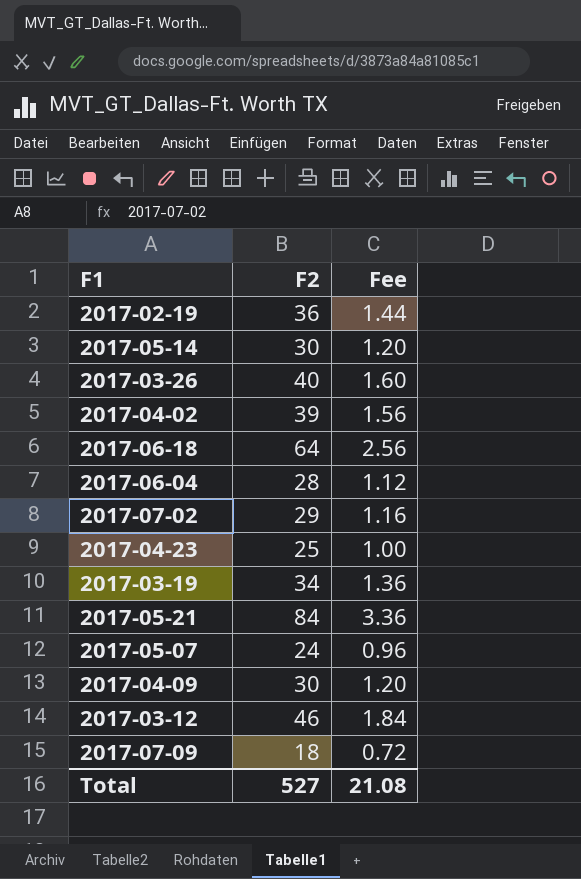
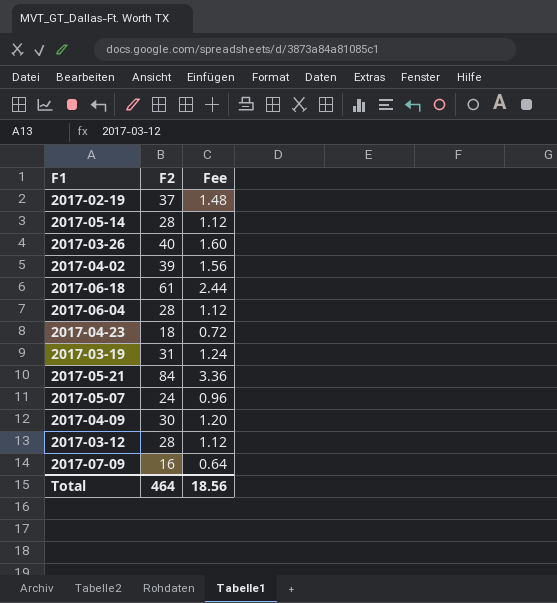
row 2017-07-02: 29 | 1.16 -> none
2017-02-19 | F2: 36 -> 37
2017-02-19 | Fee: 1.44 -> 1.48
2017-05-14 | F2: 30 -> 28
2017-05-14 | Fee: 1.20 -> 1.12
2017-06-18 | F2: 64 -> 61
2017-06-18 | Fee: 2.56 -> 2.44
2017-04-23 | F2: 25 -> 18
2017-04-23 | Fee: 1.00 -> 0.72
2017-03-19 | F2: 34 -> 31
2017-03-19 | Fee: 1.36 -> 1.24
2017-03-12 | F2: 46 -> 28
2017-03-12 | Fee: 1.84 -> 1.12
2017-07-09 | F2: 18 -> 16
2017-07-09 | Fee: 0.72 -> 0.64
Total | F2: 527 -> 464
Total | Fee: 21.08 -> 18.56

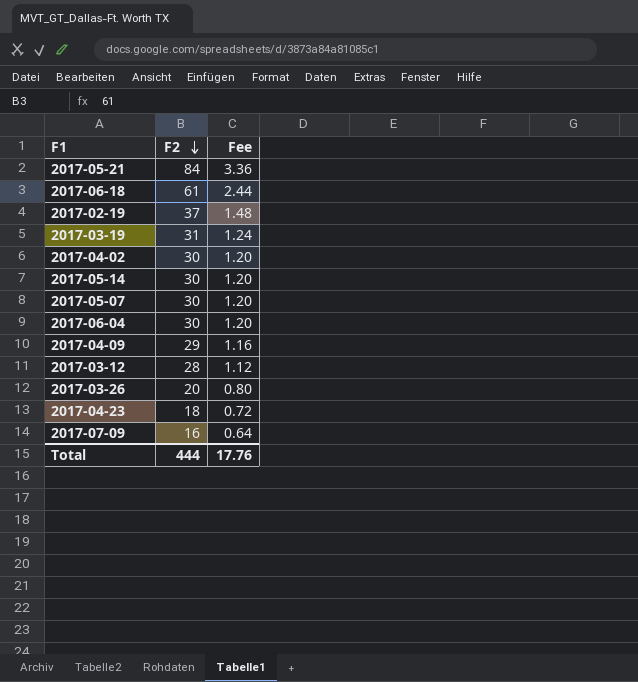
row order: none -> F2 descending
2017-04-02 | F2: 39 -> 30
2017-04-02 | Fee: 1.56 -> 1.20
2017-05-14 | F2: 28 -> 30
2017-05-14 | Fee: 1.12 -> 1.20
2017-05-07 | F2: 24 -> 30
2017-05-07 | Fee: 0.96 -> 1.20
2017-06-04 | F2: 28 -> 30
2017-06-04 | Fee: 1.12 -> 1.20
2017-04-09 | F2: 30 -> 29
2017-04-09 | Fee: 1.20 -> 1.16
2017-03-26 | F2: 40 -> 20
2017-03-26 | Fee: 1.60 -> 0.80
Total | F2: 464 -> 444
Total | Fee: 18.56 -> 17.76

